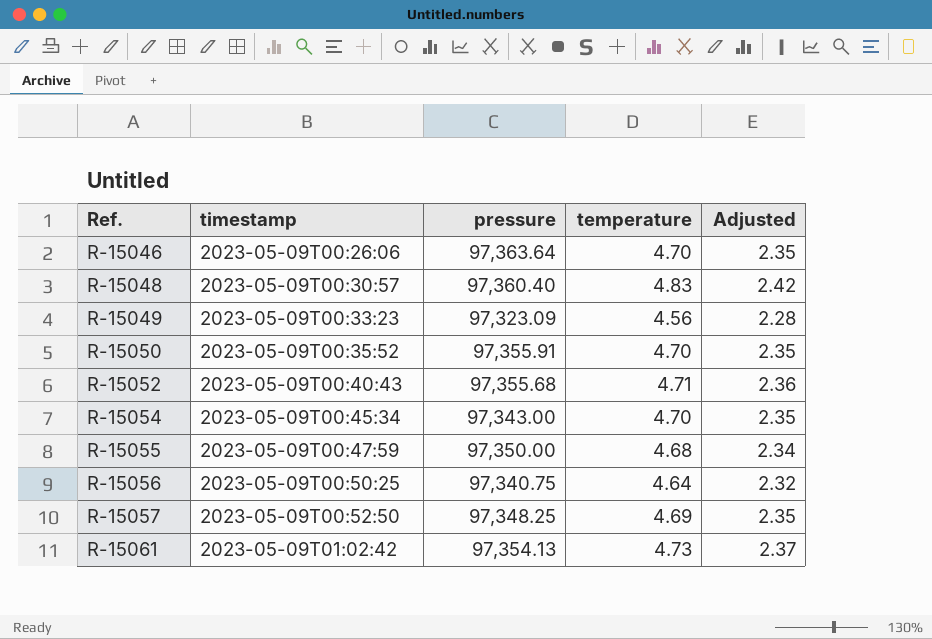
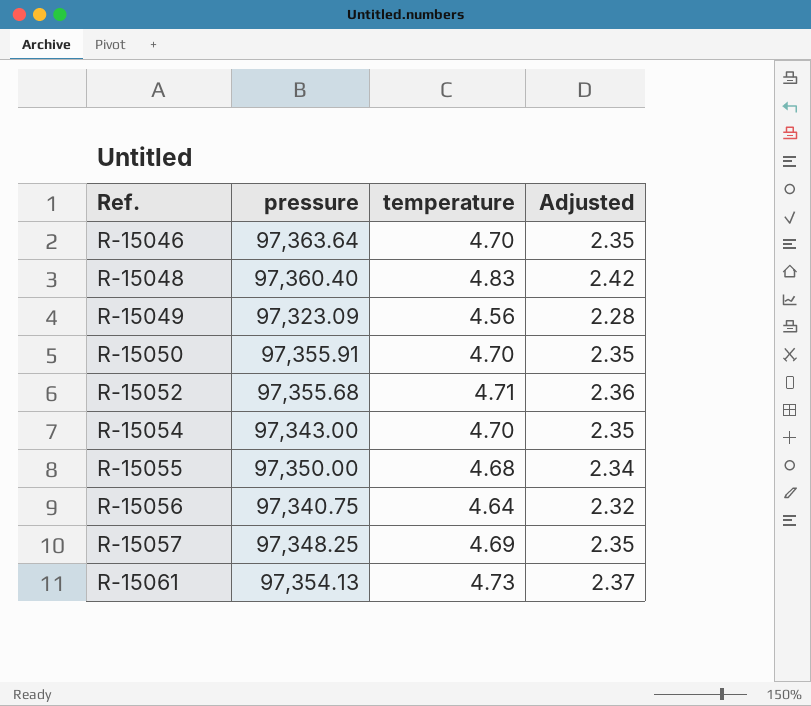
column timestamp | position: 2 -> none

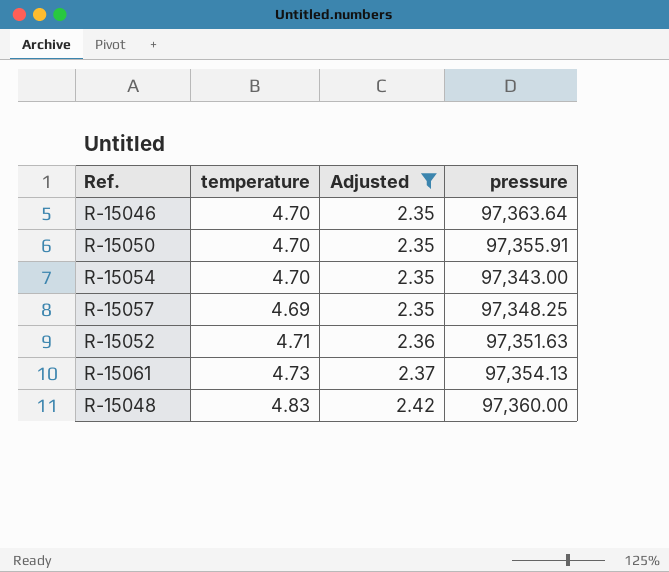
filter: none -> Adjusted >= 2.35
row order: Ref. ascending -> Adjusted ascending
column pressure | position: 2 -> 4
R-15052 | pressure: 97,355.68 -> 97,351.63
R-15048 | pressure: 97,360.40 -> 97,360.00

